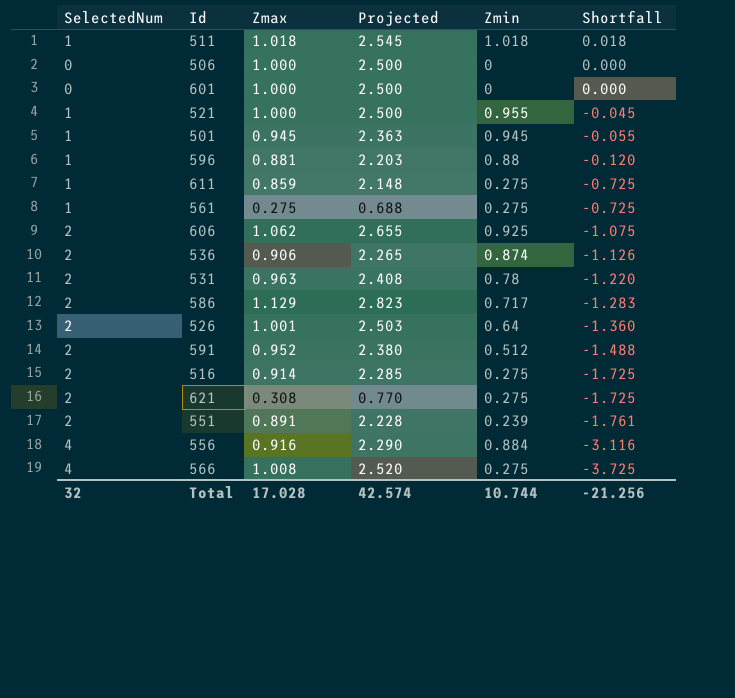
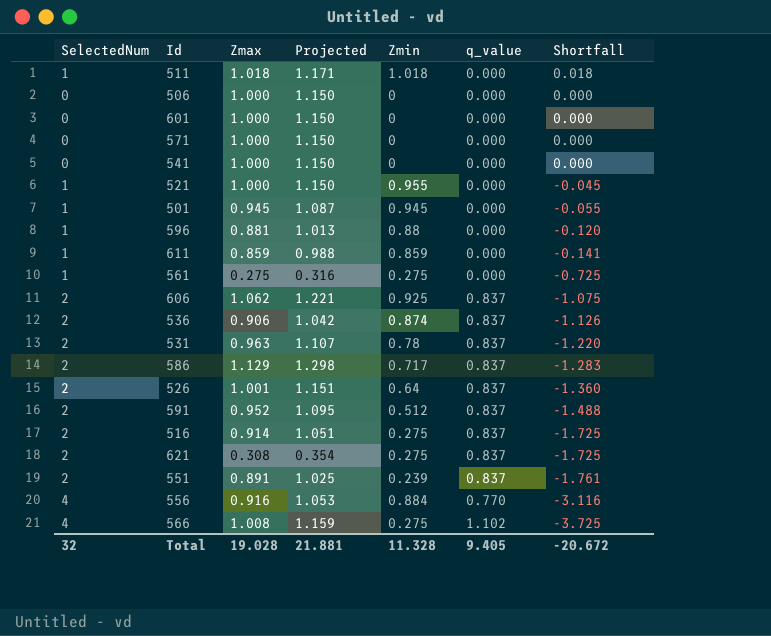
column Projected | formula: [Zmax] * 2.5 -> [Zmax] * 1.15
column q_value | position: none -> 6
row 571: none -> 0 | 1.000 | 1.150 | 0 | 0.000 | 0.000
row 541: none -> 0 | 1.000 | 1.150 | 0 | 0.000 | 0.000
611 | Zmin: 0.275 -> 0.859
611 | Shortfall: -0.725 -> -0.141
Total | Zmax: 17.028 -> 19.028
Total | Projected: 42.574 -> 21.881
Total | Zmin: 10.744 -> 11.328
Total | Shortfall: -21.256 -> -20.672

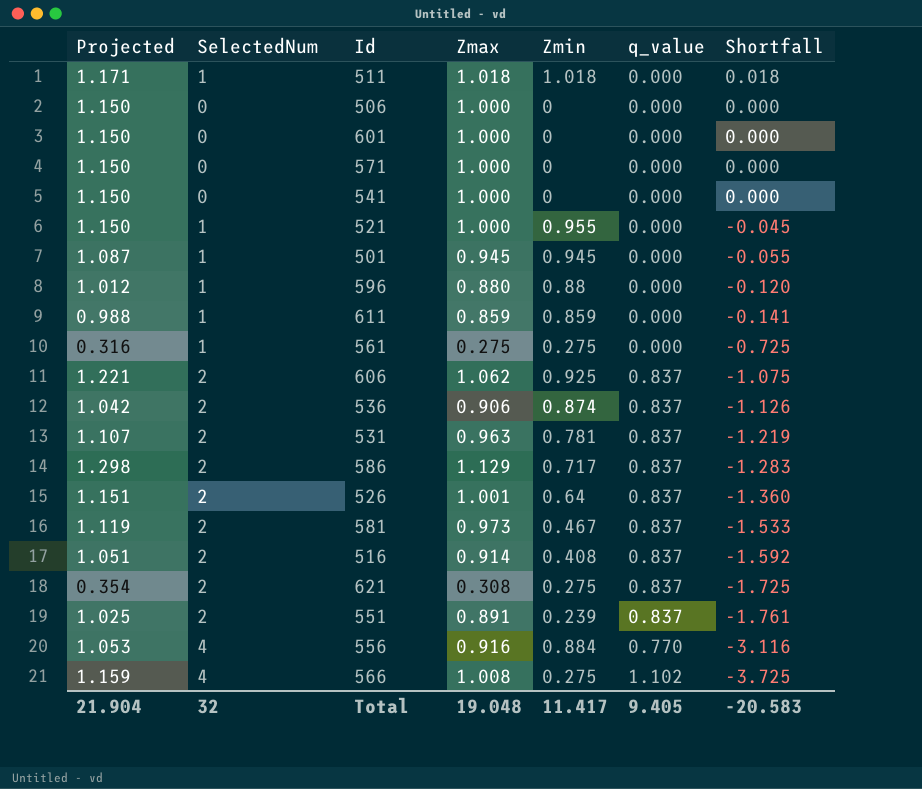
column Projected | position: 4 -> 1
row 591: 2 | 0.952 | 1.095 | 0.512 | 0.837 | -1.488 -> none
596 | Projected: 1.013 -> 1.012
596 | Zmax: 0.881 -> 0.880
531 | Zmin: 0.78 -> 0.781
531 | Shortfall: -1.220 -> -1.219
row 581: none -> 1.119 | 2 | 0.973 | 0.467 | 0.837 | -1.533
516 | Zmin: 0.275 -> 0.408
516 | Shortfall: -1.725 -> -1.592
Total | Projected: 21.881 -> 21.904
Total | Zmax: 19.028 -> 19.048
Total | Zmin: 11.328 -> 11.417
Total | Shortfall: -20.672 -> -20.583

